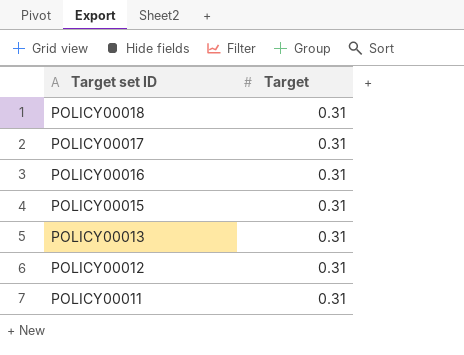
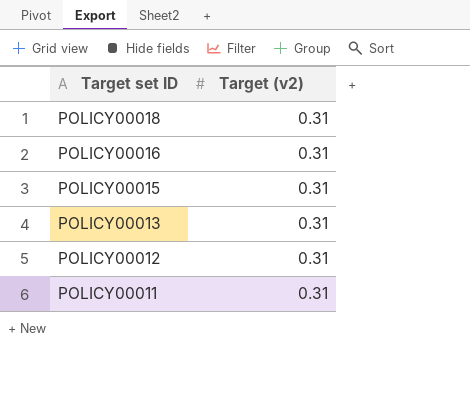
column name: Target -> Target (v2)
row POLICY00017: 0.31 -> none

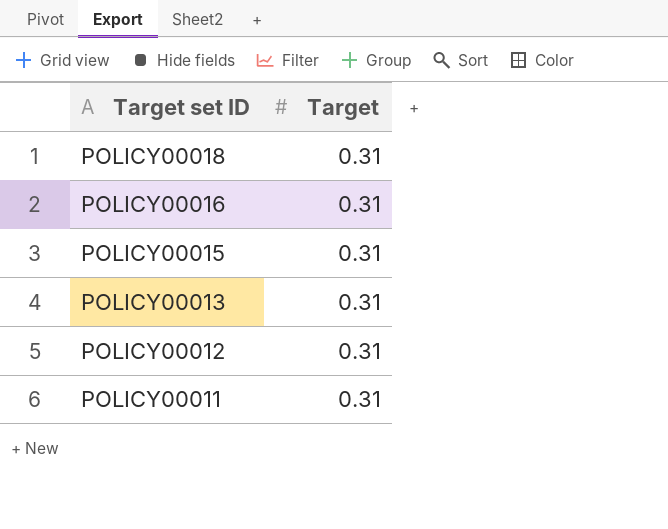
column name: Target (v2) -> Target

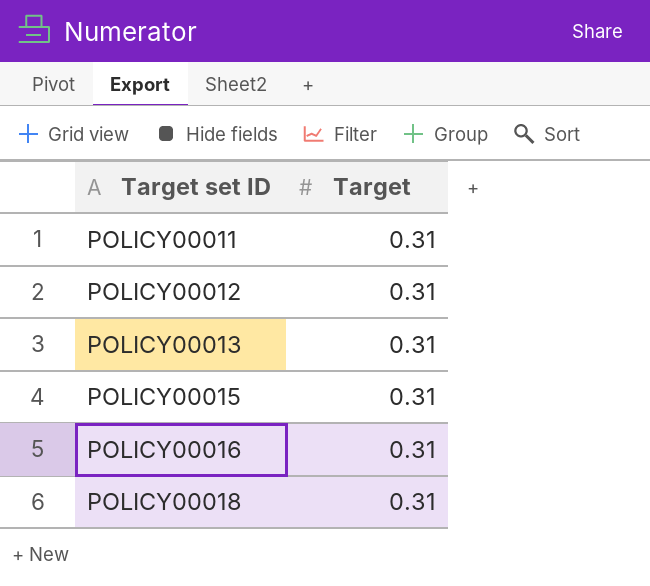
row order: Target set ID descending -> Target set ID ascending

